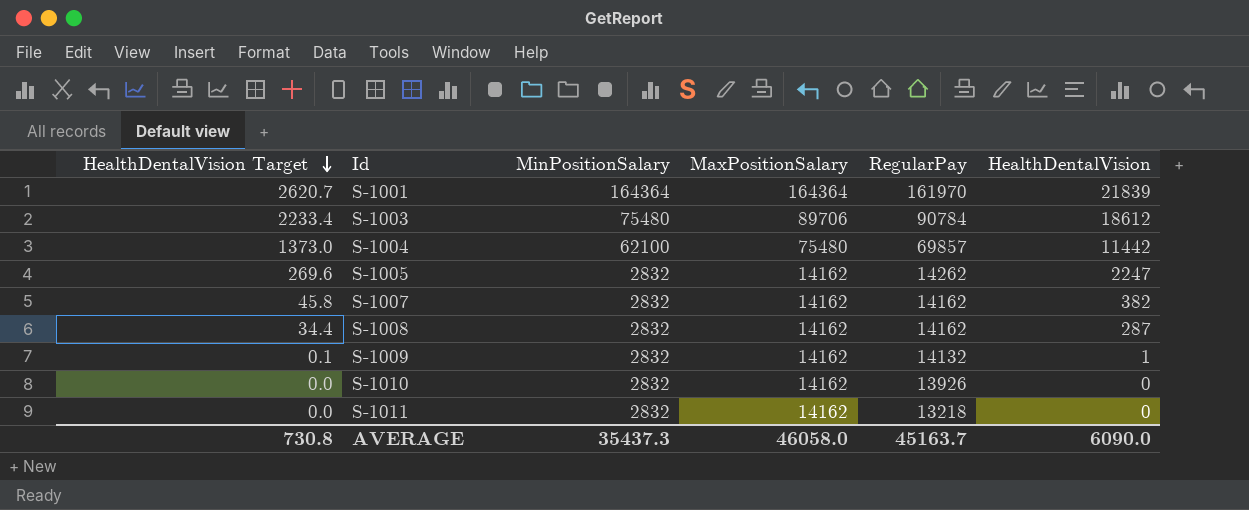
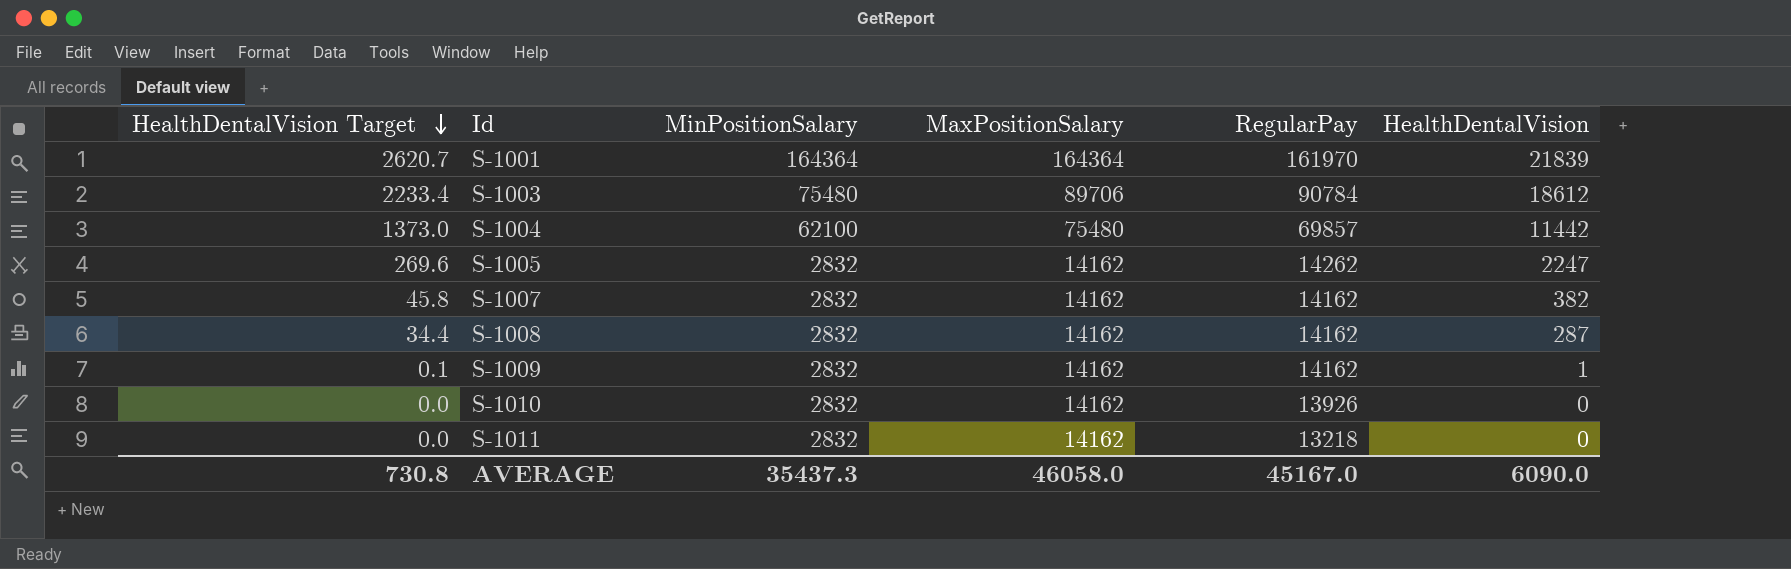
S-1009 | RegularPay: 14132 -> 14162
AVERAGE | RegularPay: 45163.7 -> 45167.0

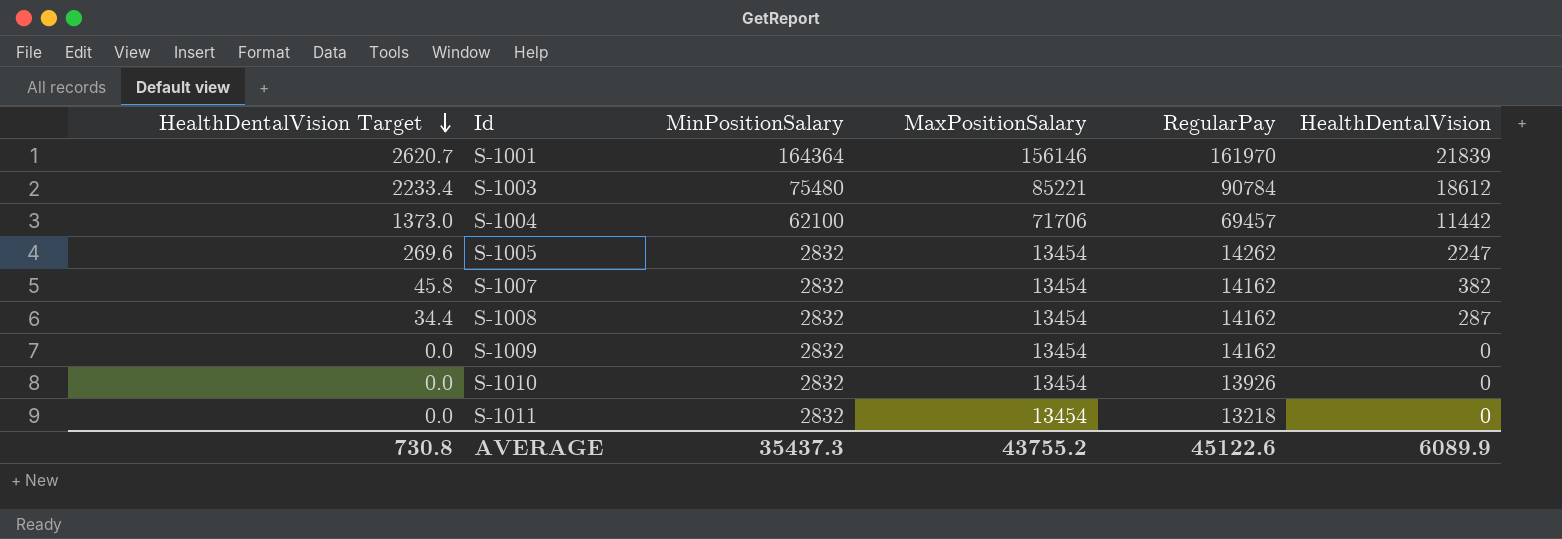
S-1001 | MaxPositionSalary: 164364 -> 156146
S-1003 | MaxPositionSalary: 89706 -> 85221
S-1004 | MaxPositionSalary: 75480 -> 71706
S-1004 | RegularPay: 69857 -> 69457
S-1005 | MaxPositionSalary: 14162 -> 13454
S-1007 | MaxPositionSalary: 14162 -> 13454
S-1008 | MaxPositionSalary: 14162 -> 13454
S-1009 | HealthDentalVision Target: 0.1 -> 0.0
S-1009 | MaxPositionSalary: 14162 -> 13454
S-1009 | HealthDentalVision: 1 -> 0
S-1010 | MaxPositionSalary: 14162 -> 13454
S-1011 | MaxPositionSalary: 14162 -> 13454
AVERAGE | MaxPositionSalary: 46058.0 -> 43755.2
AVERAGE | RegularPay: 45167.0 -> 45122.6
AVERAGE | HealthDentalVision: 6090.0 -> 6089.9

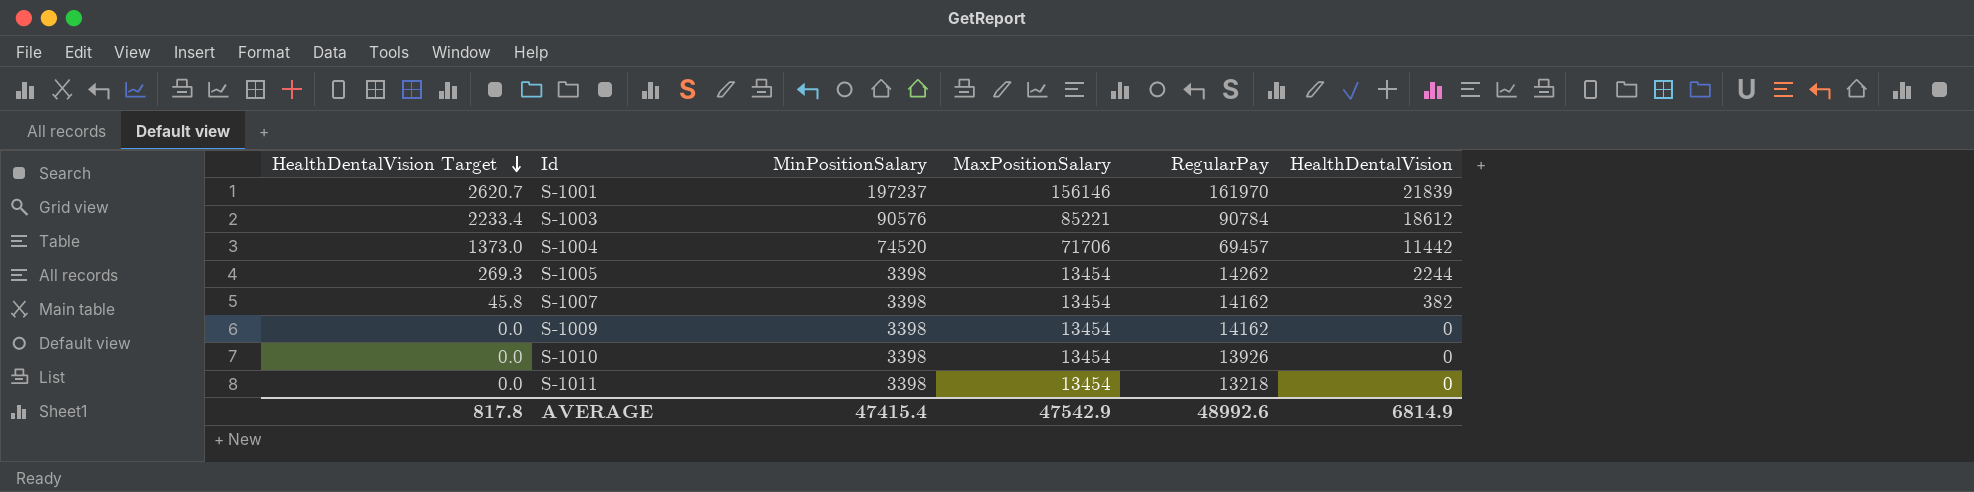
row S-1008: 34.4 | 2832 | 13454 | 14162 | 287 -> none
S-1001 | MinPositionSalary: 164364 -> 197237
S-1003 | MinPositionSalary: 75480 -> 90576
S-1004 | MinPositionSalary: 62100 -> 74520
S-1005 | HealthDentalVision Target: 269.6 -> 269.3
S-1005 | MinPositionSalary: 2832 -> 3398
S-1005 | HealthDentalVision: 2247 -> 2244
S-1007 | MinPositionSalary: 2832 -> 3398
S-1009 | MinPositionSalary: 2832 -> 3398
S-1010 | MinPositionSalary: 2832 -> 3398
S-1011 | MinPositionSalary: 2832 -> 3398
AVERAGE | HealthDentalVision Target: 730.8 -> 817.8
AVERAGE | MinPositionSalary: 35437.3 -> 47415.4
AVERAGE | MaxPositionSalary: 43755.2 -> 47542.9
AVERAGE | RegularPay: 45122.6 -> 48992.6
AVERAGE | HealthDentalVision: 6089.9 -> 6814.9

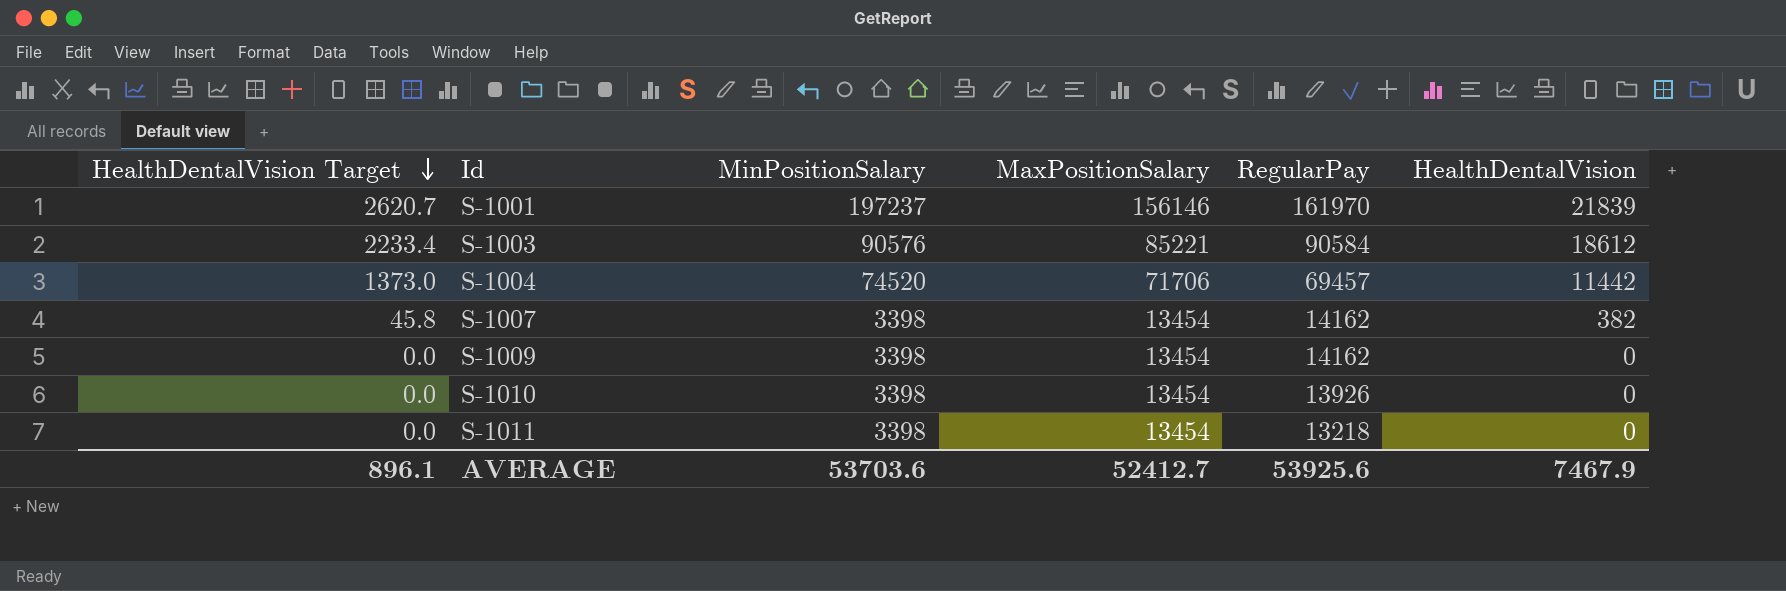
row S-1005: 269.3 | 3398 | 13454 | 14262 | 2244 -> none
S-1003 | RegularPay: 90784 -> 90584
AVERAGE | HealthDentalVision Target: 817.8 -> 896.1
AVERAGE | MinPositionSalary: 47415.4 -> 53703.6
AVERAGE | MaxPositionSalary: 47542.9 -> 52412.7
AVERAGE | RegularPay: 48992.6 -> 53925.6
AVERAGE | HealthDentalVision: 6814.9 -> 7467.9

